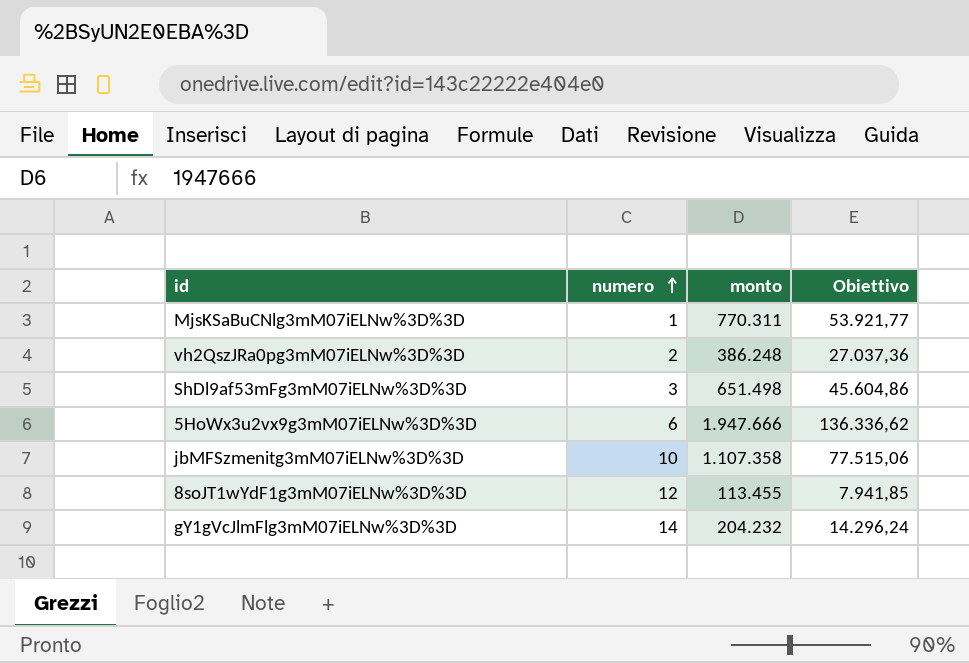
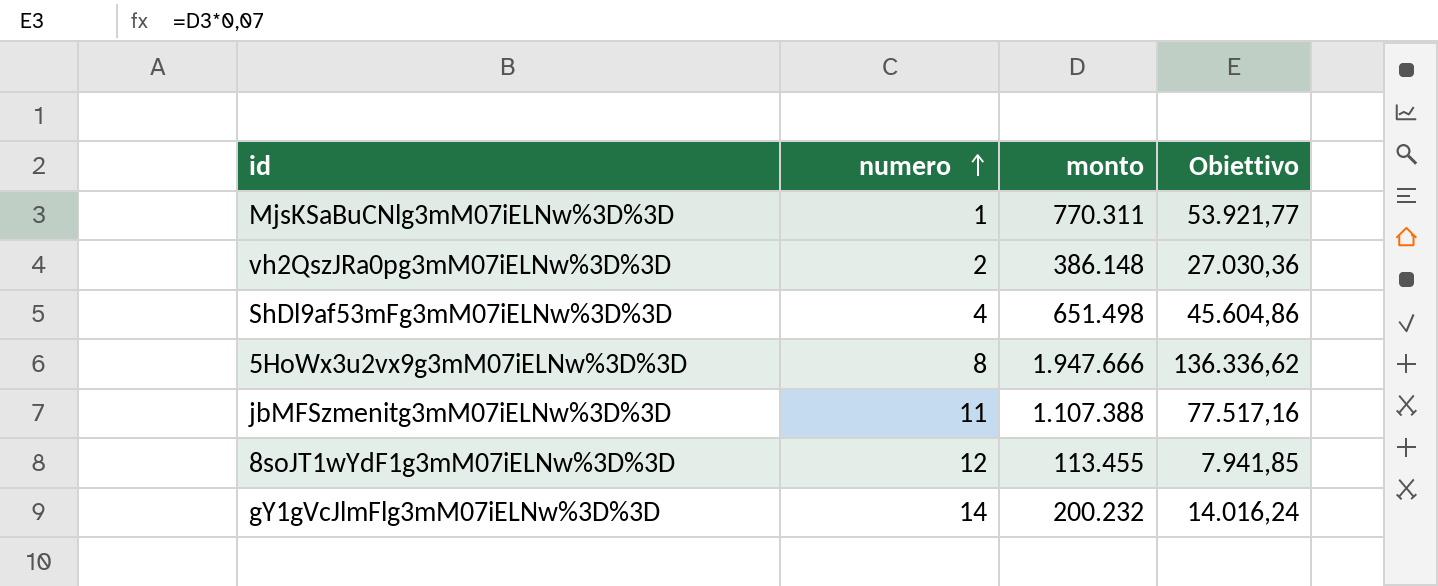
vh2QszJRa0pg3mM07iELNw%3D%3D | monto: 386.248 -> 386.148
vh2QszJRa0pg3mM07iELNw%3D%3D | Obiettivo: 27.037,36 -> 27.030,36
ShDl9af53mFg3mM07iELNw%3D%3D | numero: 3 -> 4
5HoWx3u2vx9g3mM07iELNw%3D%3D | numero: 6 -> 8
jbMFSzmenitg3mM07iELNw%3D%3D | numero: 10 -> 11
jbMFSzmenitg3mM07iELNw%3D%3D | monto: 1.107.358 -> 1.107.388
jbMFSzmenitg3mM07iELNw%3D%3D | Obiettivo: 77.515,06 -> 77.517,16
gY1gVcJlmFlg3mM07iELNw%3D%3D | monto: 204.232 -> 200.232
gY1gVcJlmFlg3mM07iELNw%3D%3D | Obiettivo: 14.296,24 -> 14.016,24

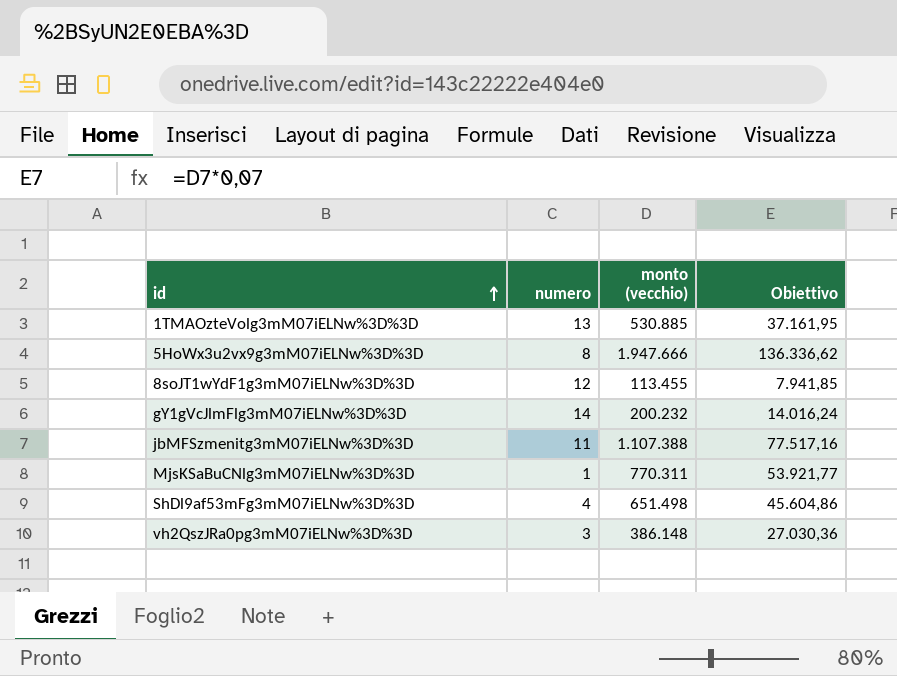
row order: numero ascending -> id ascending
column name: monto -> monto (vecchio)
row 1TMAOzteVolg3mM07iELNw%3D%3D: none -> 13 | 530.885 | 37.161,95
vh2QszJRa0pg3mM07iELNw%3D%3D | numero: 2 -> 3

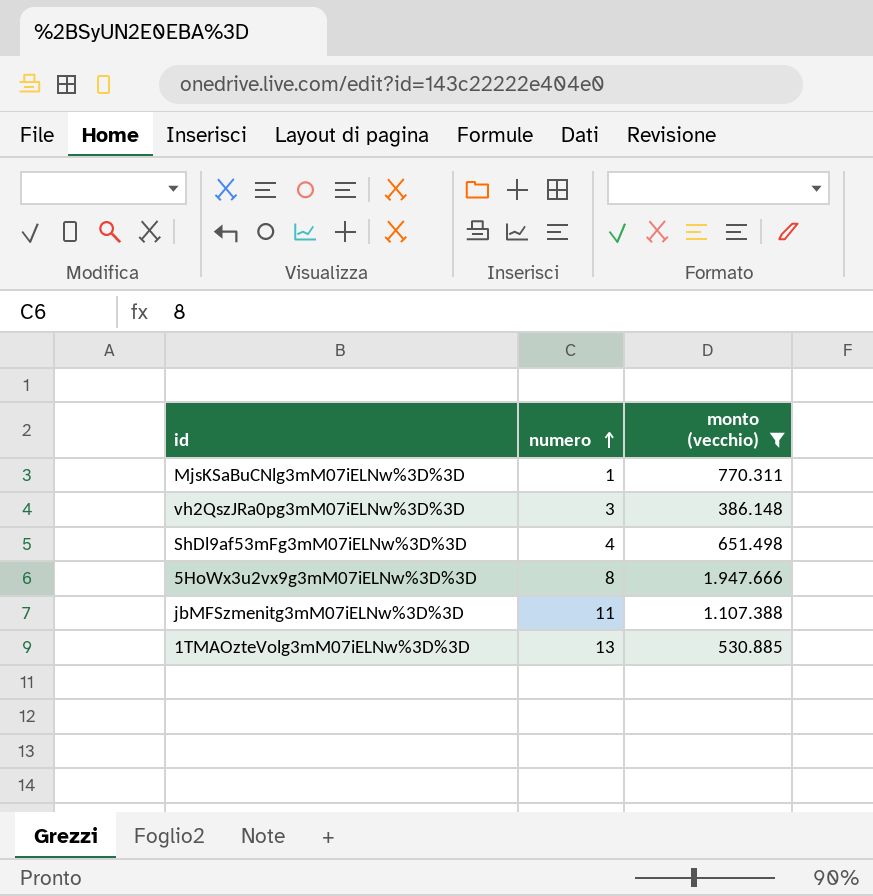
filter: none -> monto (vecchio) >= 386.148
row order: id ascending -> numero ascending
column Obiettivo | formula: [monto (vecchio)] * 0,07 -> none

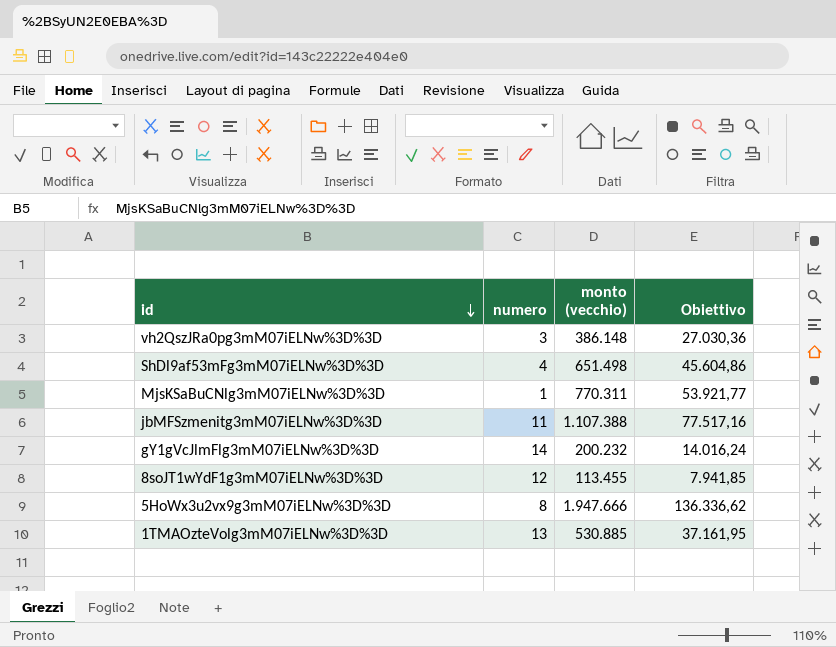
filter: monto (vecchio) >= 386.148 -> none
row order: numero ascending -> id descending
column Obiettivo | formula: none -> [monto (vecchio)] * 0,07

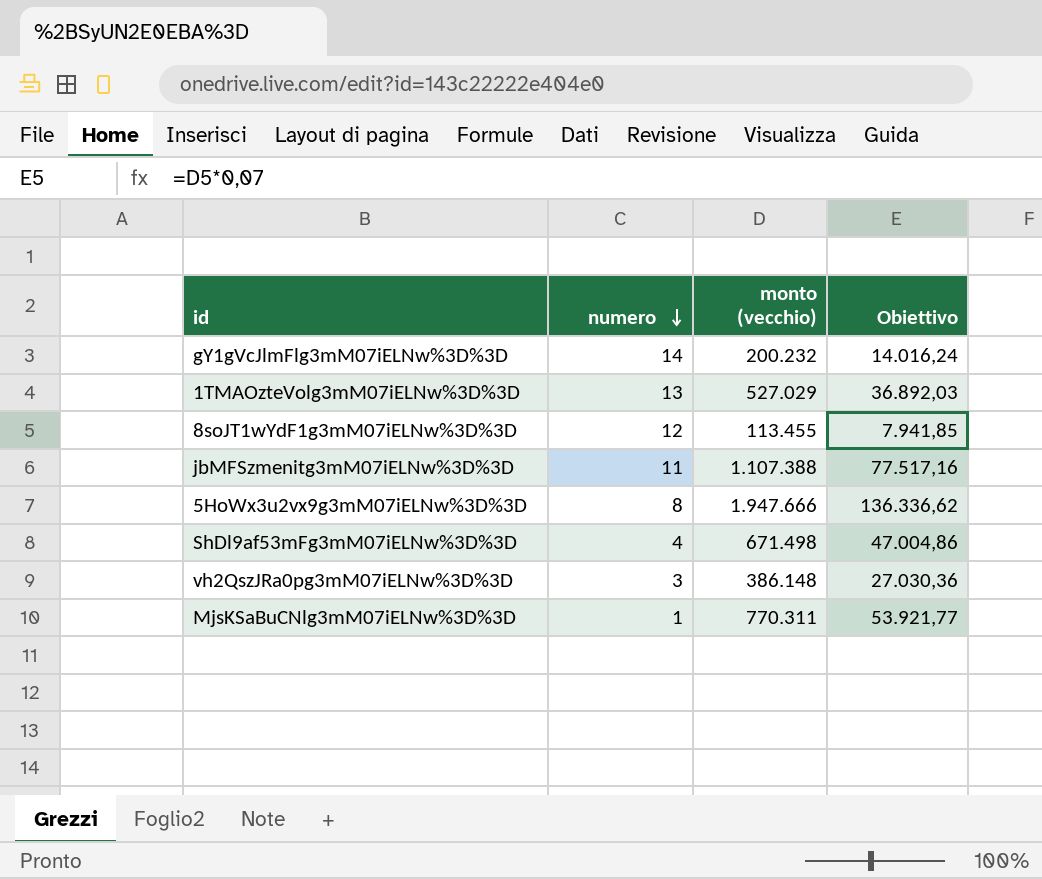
row order: id descending -> numero descending
1TMAOzteVolg3mM07iELNw%3D%3D | monto (vecchio): 530.885 -> 527.029
1TMAOzteVolg3mM07iELNw%3D%3D | Obiettivo: 37.161,95 -> 36.892,03
ShDl9af53mFg3mM07iELNw%3D%3D | monto (vecchio): 651.498 -> 671.498
ShDl9af53mFg3mM07iELNw%3D%3D | Obiettivo: 45.604,86 -> 47.004,86

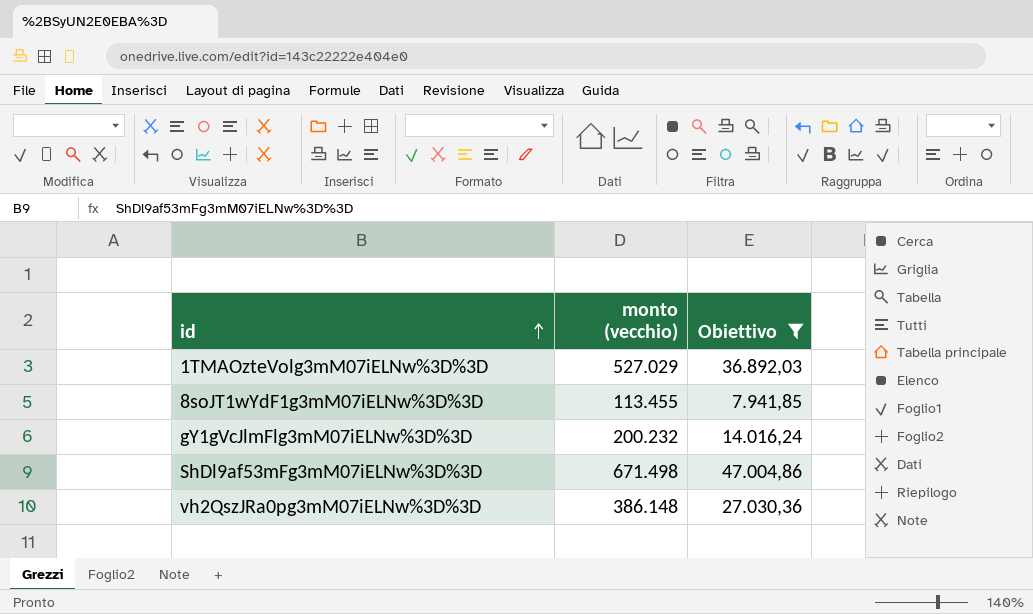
filter: none -> Obiettivo <= 47.004,86
row order: numero descending -> id ascending
column numero | position: 2 -> none

